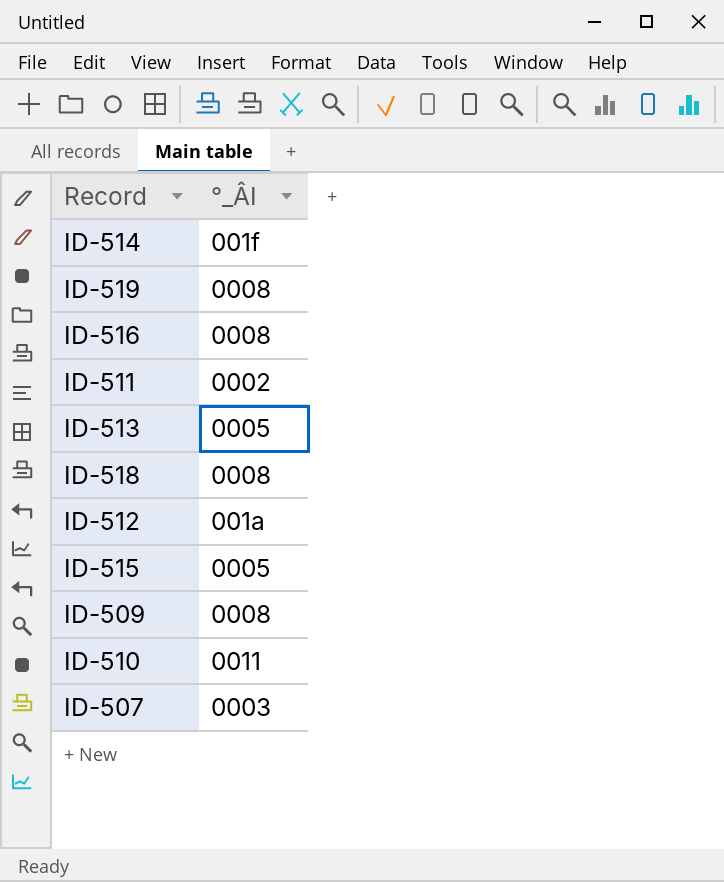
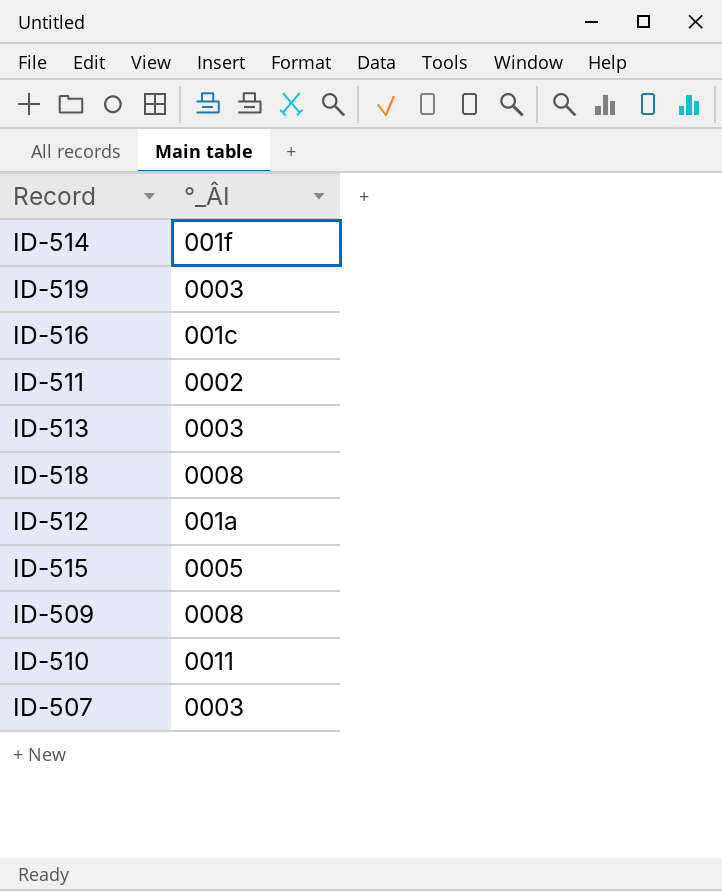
ID-519 | °_ÂI: 0008 -> 0003
ID-516 | °_ÂI: 0008 -> 001c
ID-513 | °_ÂI: 0005 -> 0003

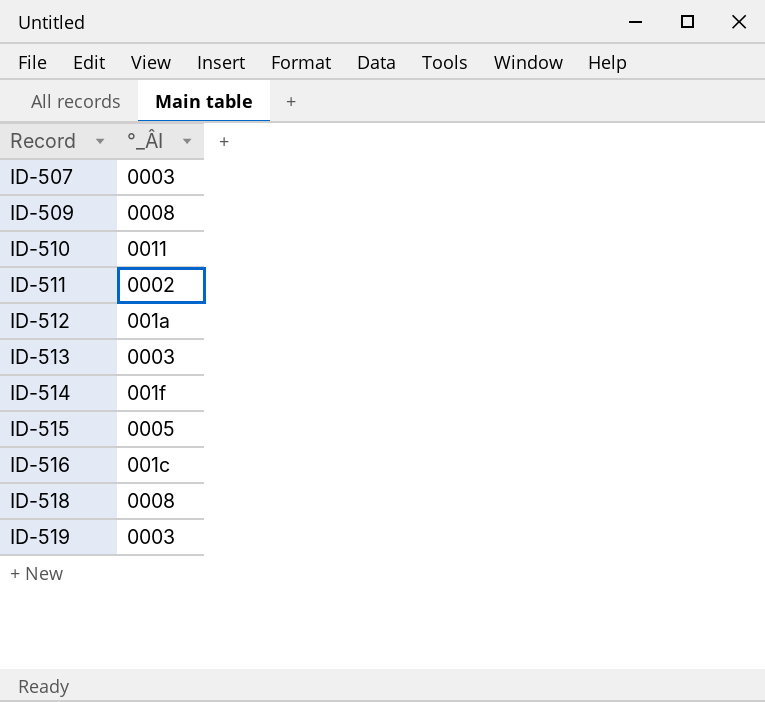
row order: none -> Record ascending

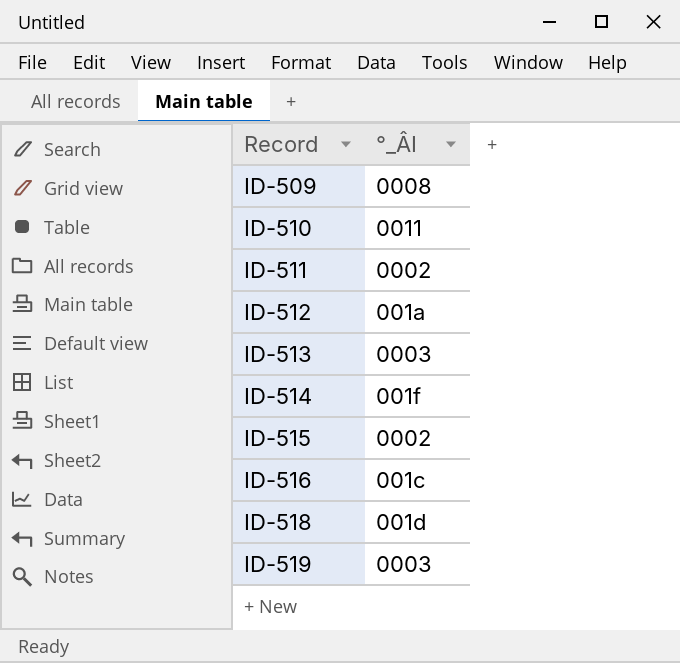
row ID-507: 0003 -> none
ID-515 | °_ÂI: 0005 -> 0002
ID-518 | °_ÂI: 0008 -> 001d

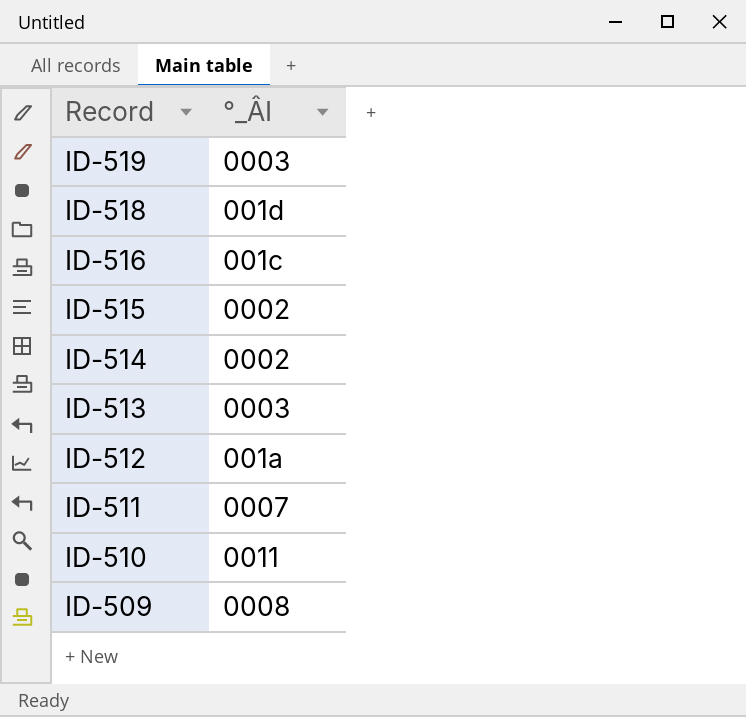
row order: Record ascending -> Record descending
ID-514 | °_ÂI: 001f -> 0002
ID-511 | °_ÂI: 0002 -> 0007

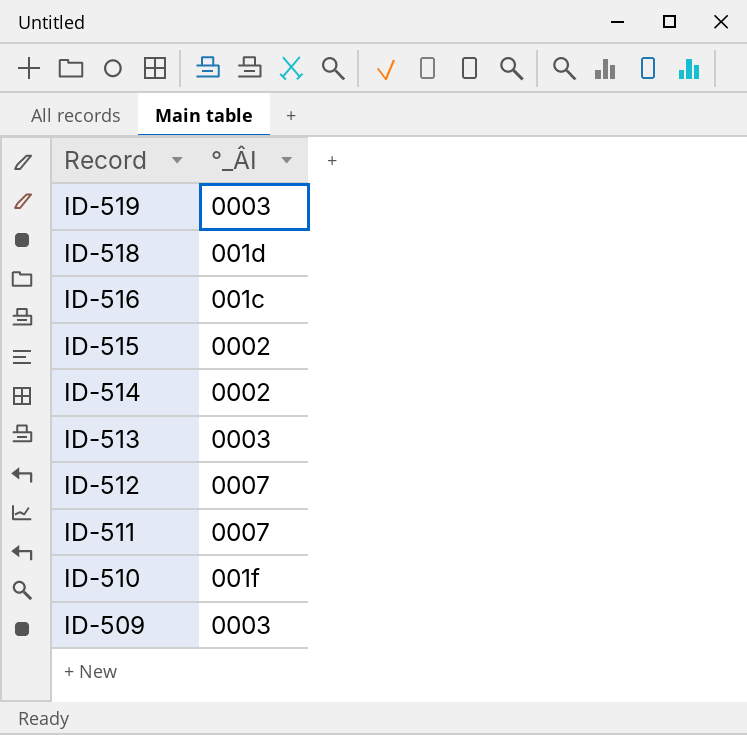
ID-512 | °_ÂI: 001a -> 0007
ID-510 | °_ÂI: 0011 -> 001f
ID-509 | °_ÂI: 0008 -> 0003

